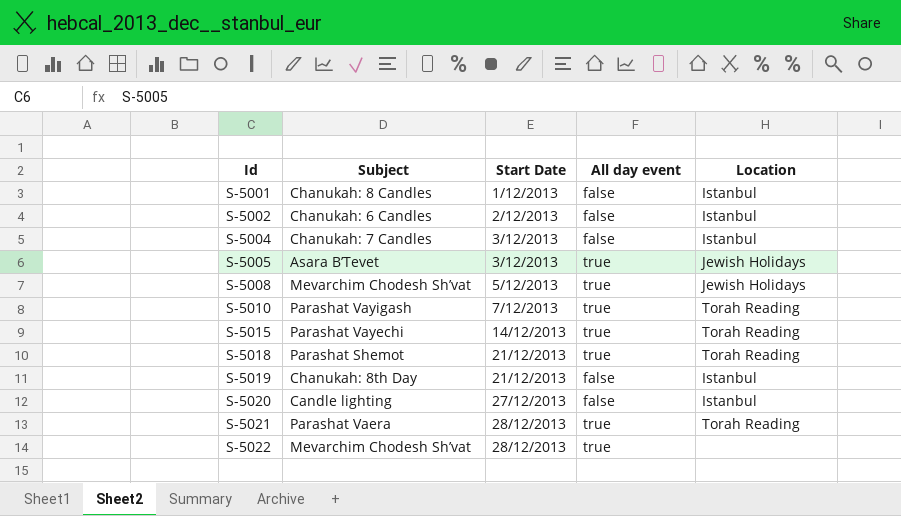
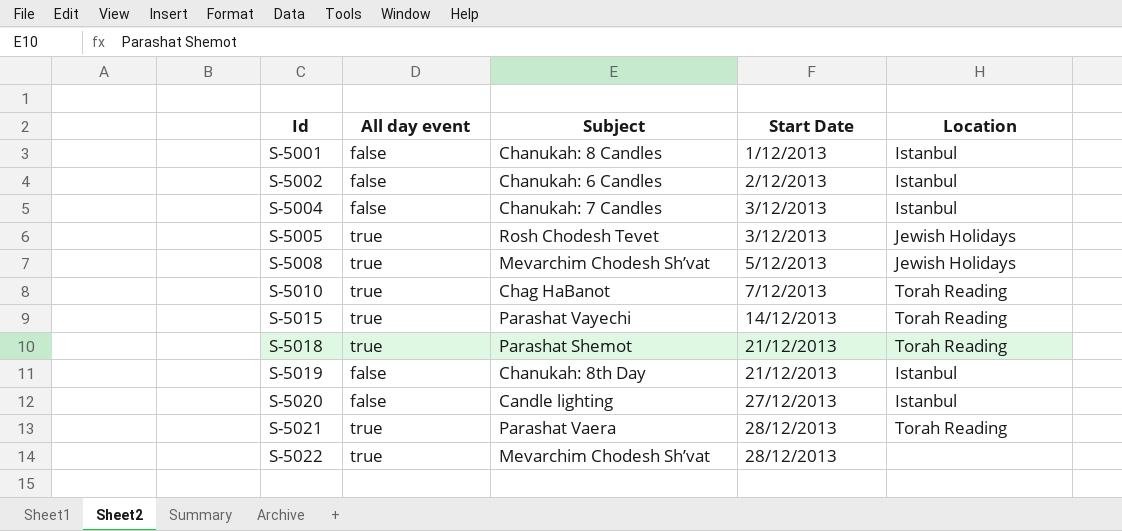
column All day event | position: 4 -> 2
S-5005 | Subject: Asara B’Tevet -> Rosh Chodesh Tevet
S-5010 | Subject: Parashat Vayigash -> Chag HaBanot

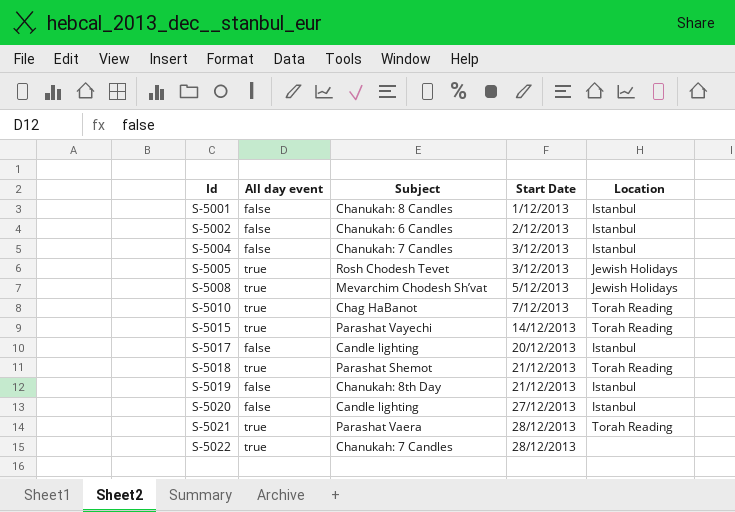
row S-5017: none -> false | Candle lighting | 20/12/2013 | Istanbul
S-5022 | Subject: Mevarchim Chodesh Sh’vat -> Chanukah: 7 Candles

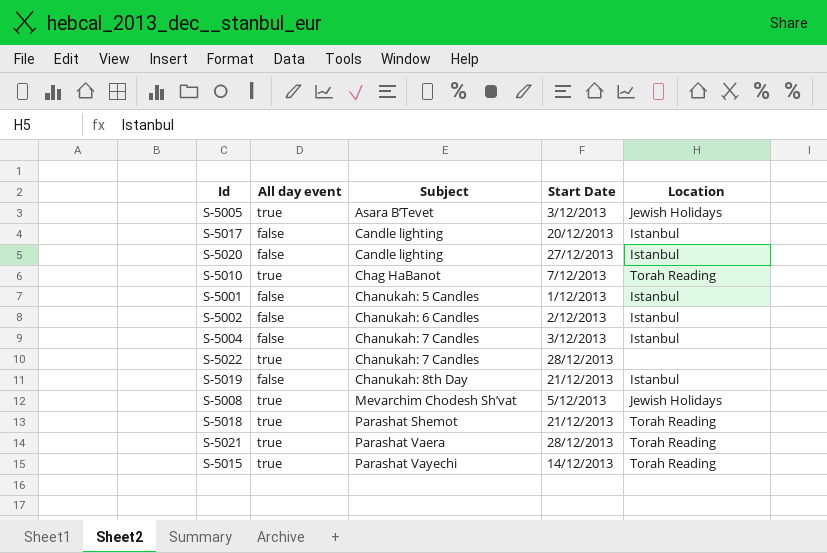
row order: Id ascending -> Subject ascending
S-5005 | Subject: Rosh Chodesh Tevet -> Asara B’Tevet
S-5001 | Subject: Chanukah: 8 Candles -> Chanukah: 5 Candles

